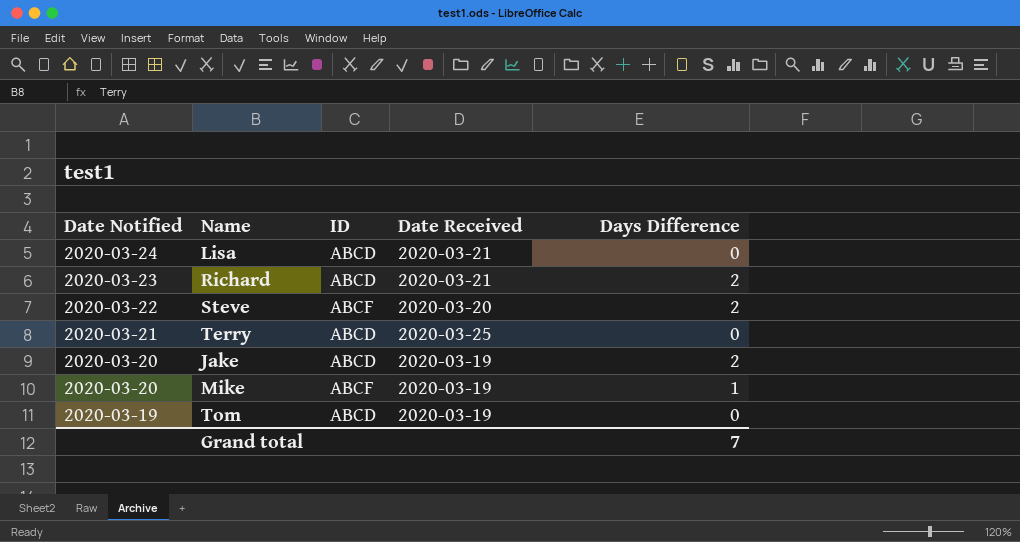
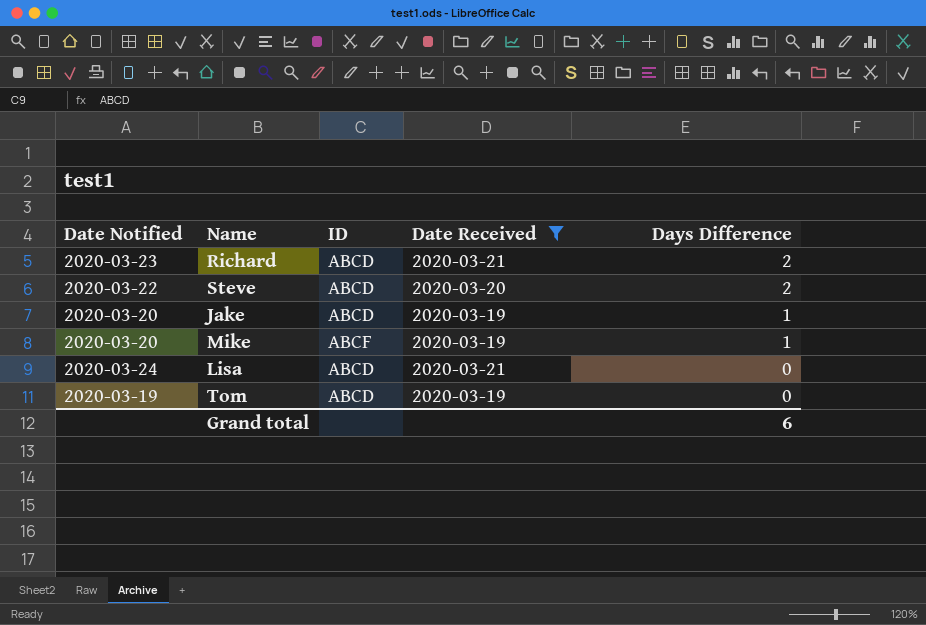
filter: none -> Date Received != 2020-03-25
row order: Date Notified descending -> Days Difference descending
Steve | ID: ABCF -> ABCD
Jake | Days Difference: 2 -> 1
Grand total | Days Difference: 7 -> 6

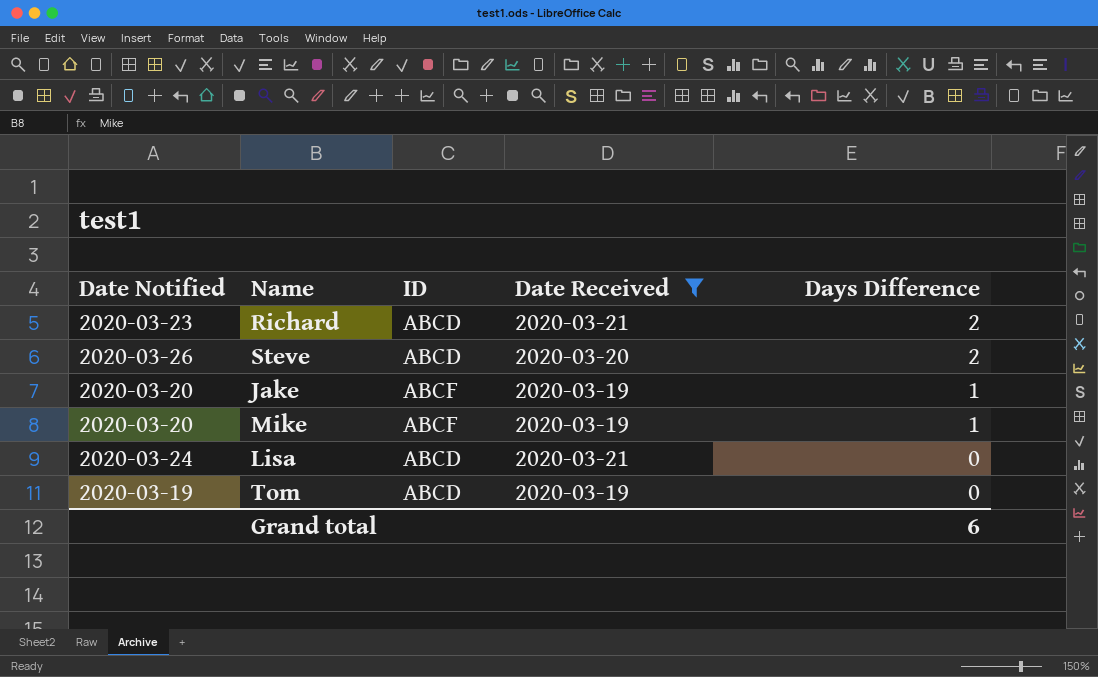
Steve | Date Notified: 2020-03-22 -> 2020-03-26
Jake | ID: ABCD -> ABCF

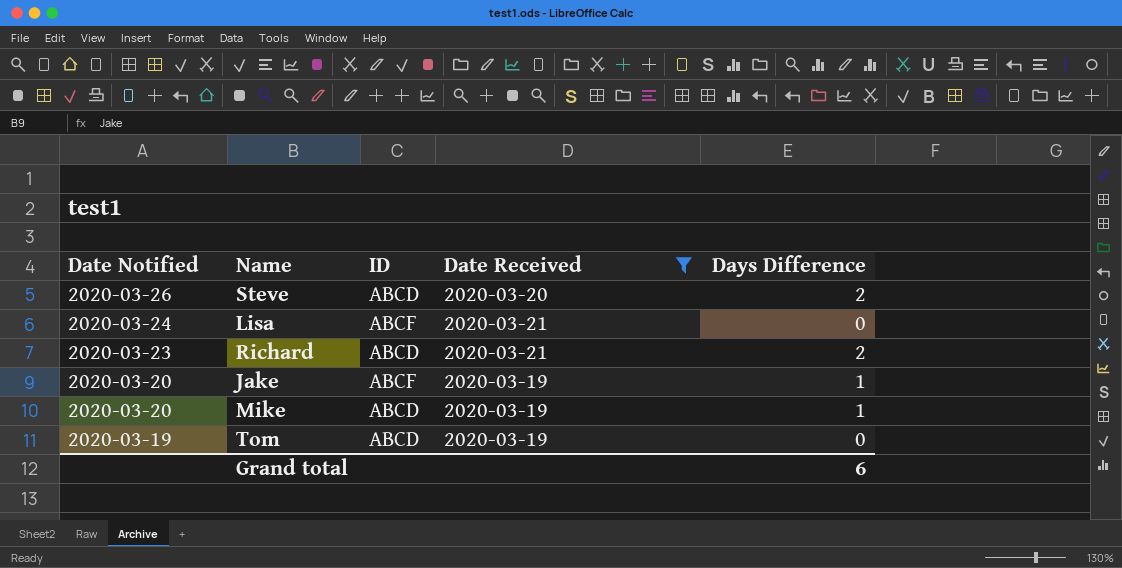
row order: Days Difference descending -> Date Notified descending
Lisa | ID: ABCD -> ABCF
Mike | ID: ABCF -> ABCD

